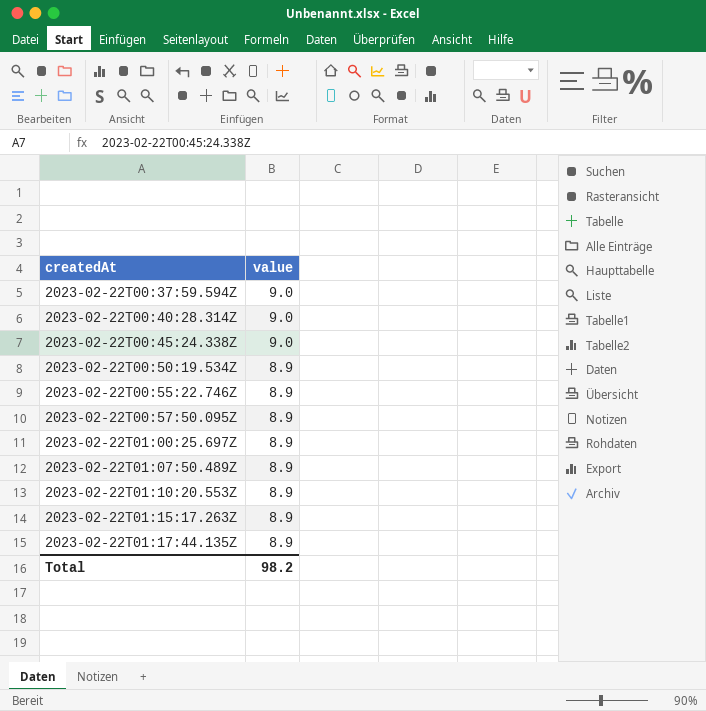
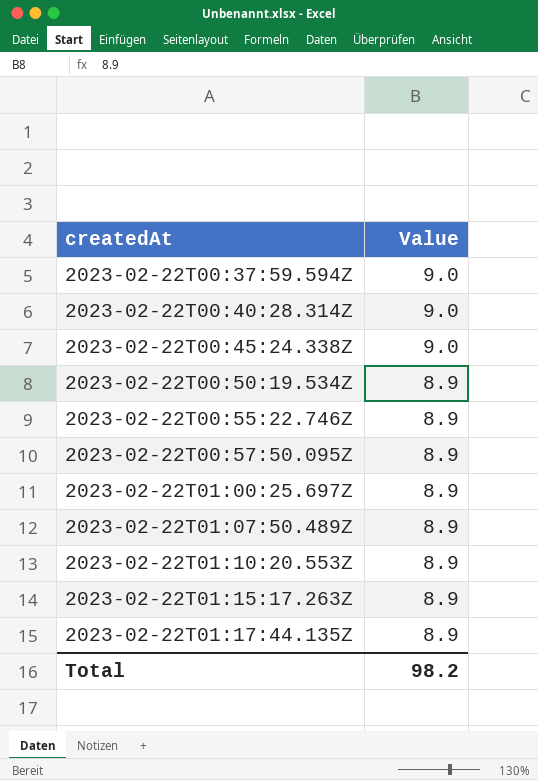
column name: value -> Value

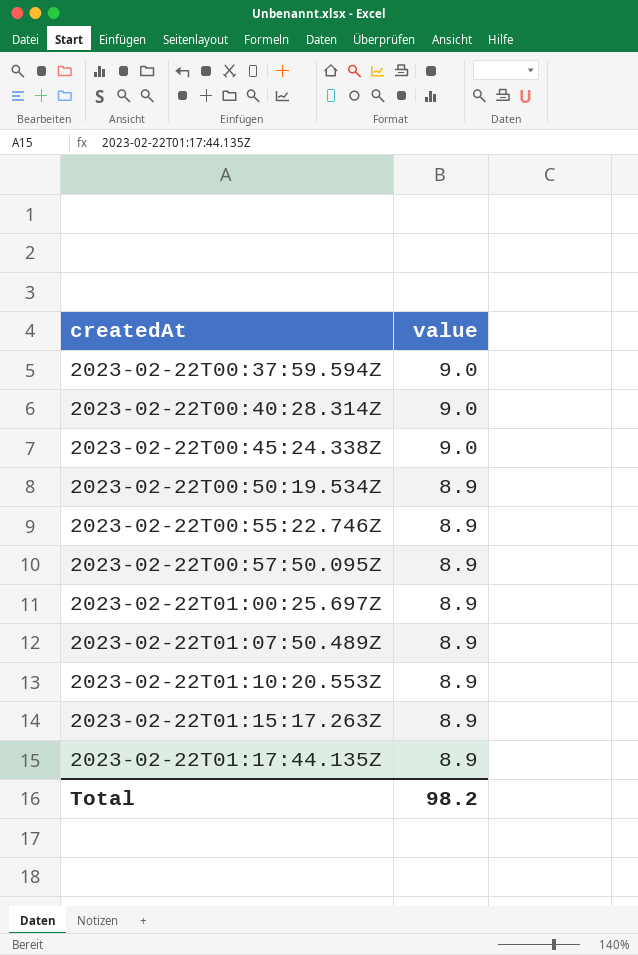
column name: Value -> value

